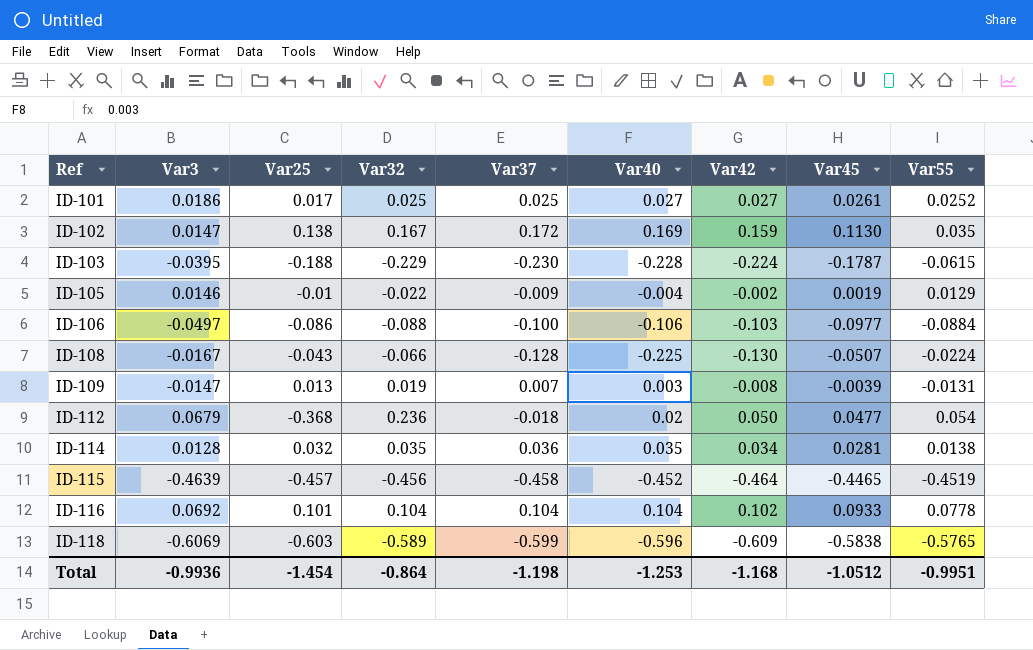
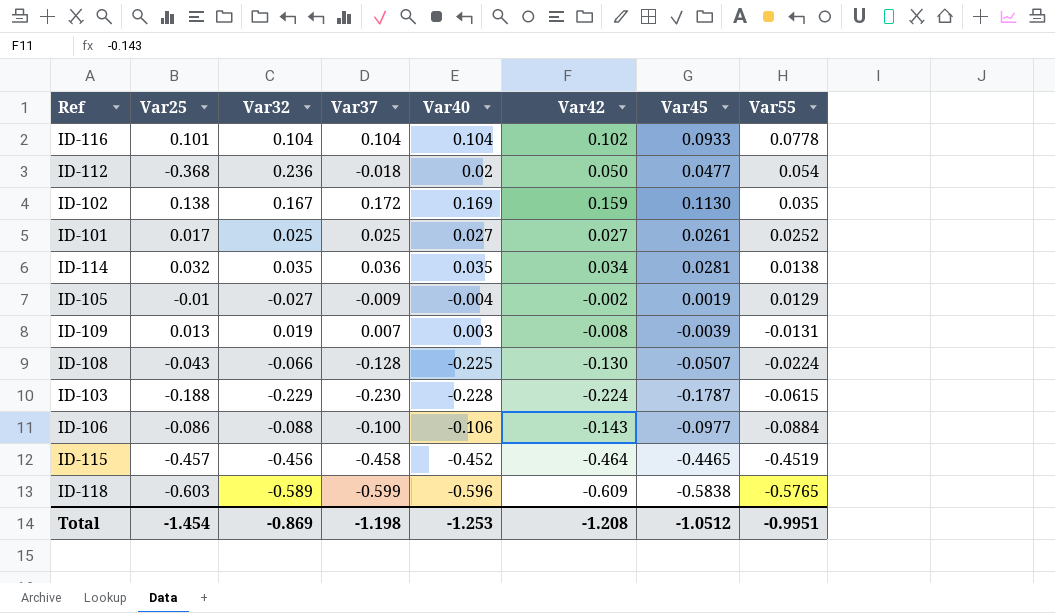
row order: Ref ascending -> Var55 descending
column Var3 | position: 2 -> none
ID-105 | Var32: -0.022 -> -0.027
ID-106 | Var42: -0.103 -> -0.143
Total | Var32: -0.864 -> -0.869
Total | Var42: -1.168 -> -1.208

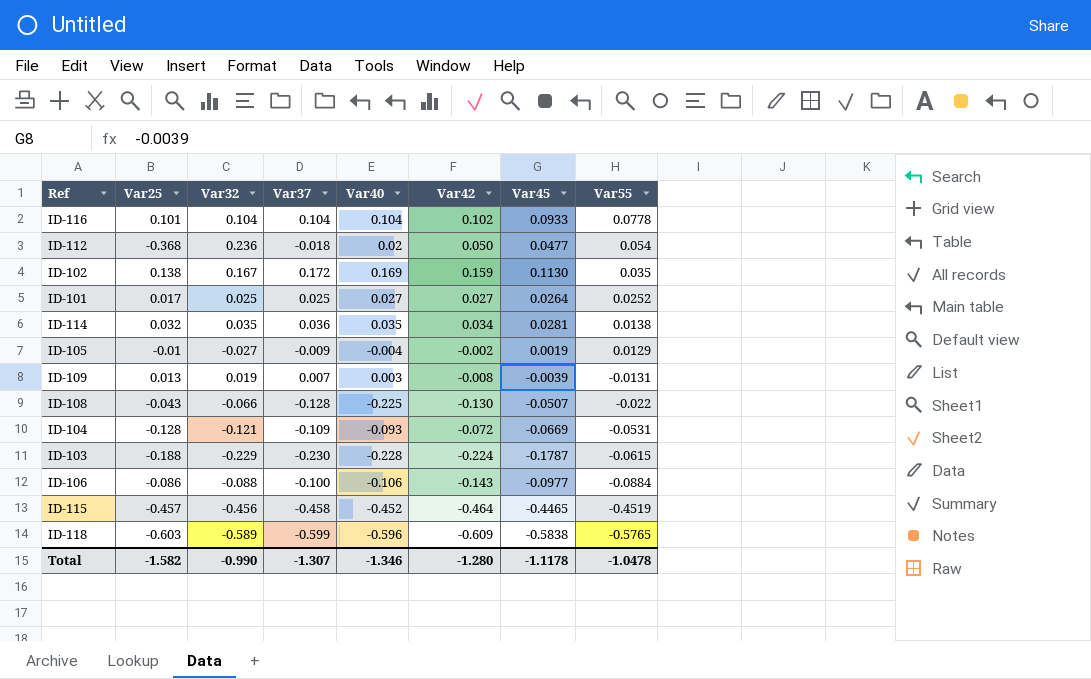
ID-101 | Var45: 0.0261 -> 0.0264
ID-108 | Var55: -0.0224 -> -0.022
row ID-104: none -> -0.128 | -0.121 | -0.109 | -0.093 | -0.072 | -0.0669 | -0.0531
Total | Var25: -1.454 -> -1.582
Total | Var32: -0.869 -> -0.990
Total | Var37: -1.198 -> -1.307
Total | Var40: -1.253 -> -1.346
Total | Var42: -1.208 -> -1.280
Total | Var45: -1.0512 -> -1.1178
Total | Var55: -0.9951 -> -1.0478

